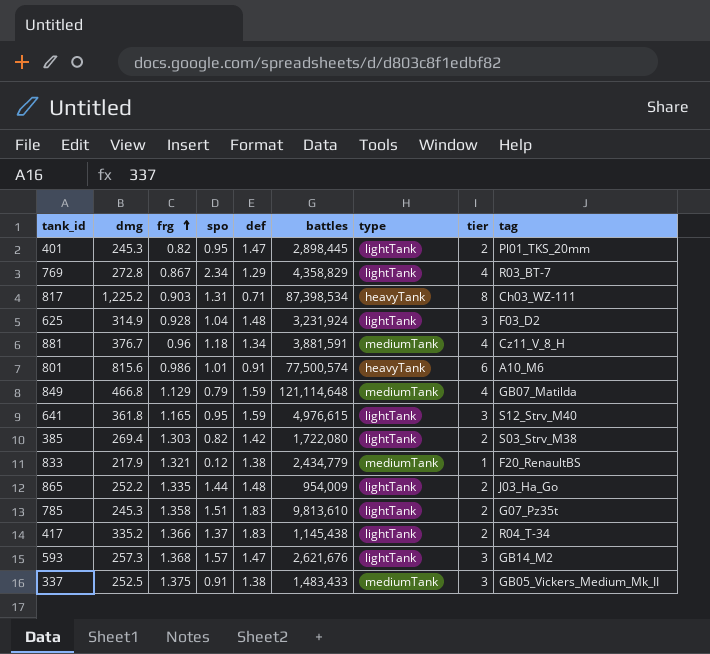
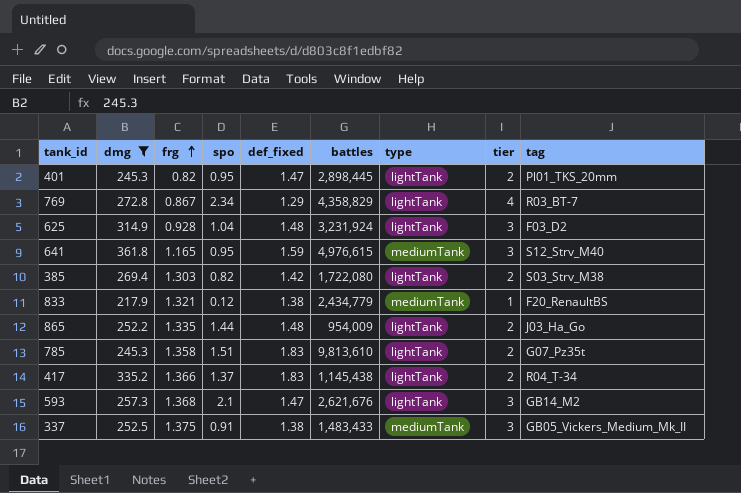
filter: none -> dmg <= 361.8
column name: def -> def_fixed
641 | type: lightTank -> mediumTank
593 | spo: 1.57 -> 2.1

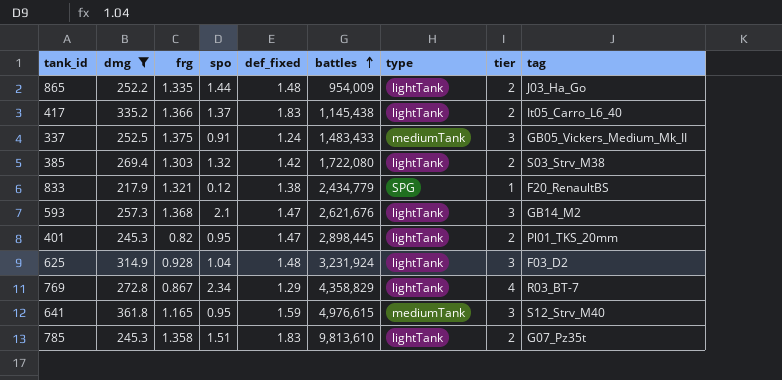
row order: frg ascending -> battles ascending
417 | tag: R04_T-34 -> It05_Carro_L6_40
337 | def_fixed: 1.38 -> 1.24
385 | spo: 0.82 -> 1.32
833 | type: mediumTank -> SPG

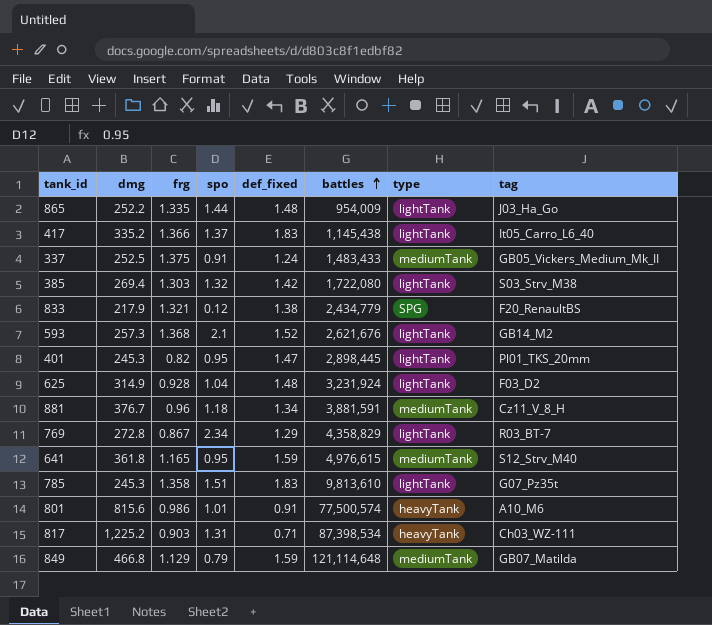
filter: dmg <= 361.8 -> none
column tier | position: 8 -> none
593 | def_fixed: 1.47 -> 1.52

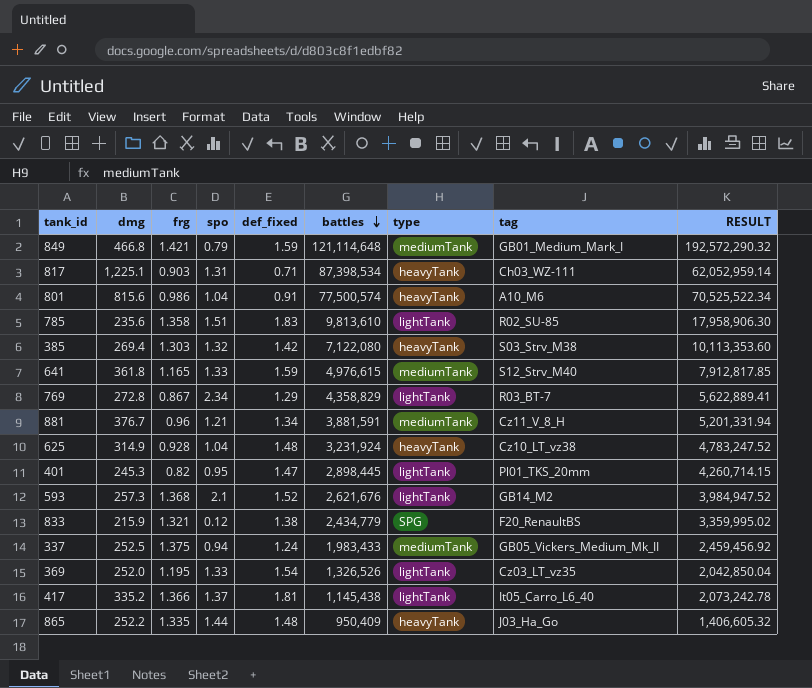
row order: battles ascending -> battles descending
column RESULT | formula: none -> [def_fixed] * [battles]
849 | frg: 1.129 -> 1.421
849 | tag: GB07_Matilda -> GB01_Medium_Mark_I
817 | dmg: 1,225.2 -> 1,225.1
801 | spo: 1.01 -> 1.04
785 | dmg: 245.3 -> 235.6
785 | tag: G07_Pz35t -> R02_SU-85
385 | battles: 1,722,080 -> 7,122,080
385 | type: lightTank -> heavyTank
641 | spo: 0.95 -> 1.33
881 | spo: 1.18 -> 1.21
625 | type: lightTank -> heavyTank
625 | tag: F03_D2 -> Cz10_LT_vz38
833 | dmg: 217.9 -> 215.9
337 | spo: 0.91 -> 0.94
337 | battles: 1,483,433 -> 1,983,433
row 369: none -> 252.0 | 1.195 | 1.33 | 1.54 | 1,326,526 | lightTank | Cz03_LT_vz35 | 2,042,850.04
417 | def_fixed: 1.83 -> 1.81
865 | battles: 954,009 -> 950,409
865 | type: lightTank -> heavyTank

